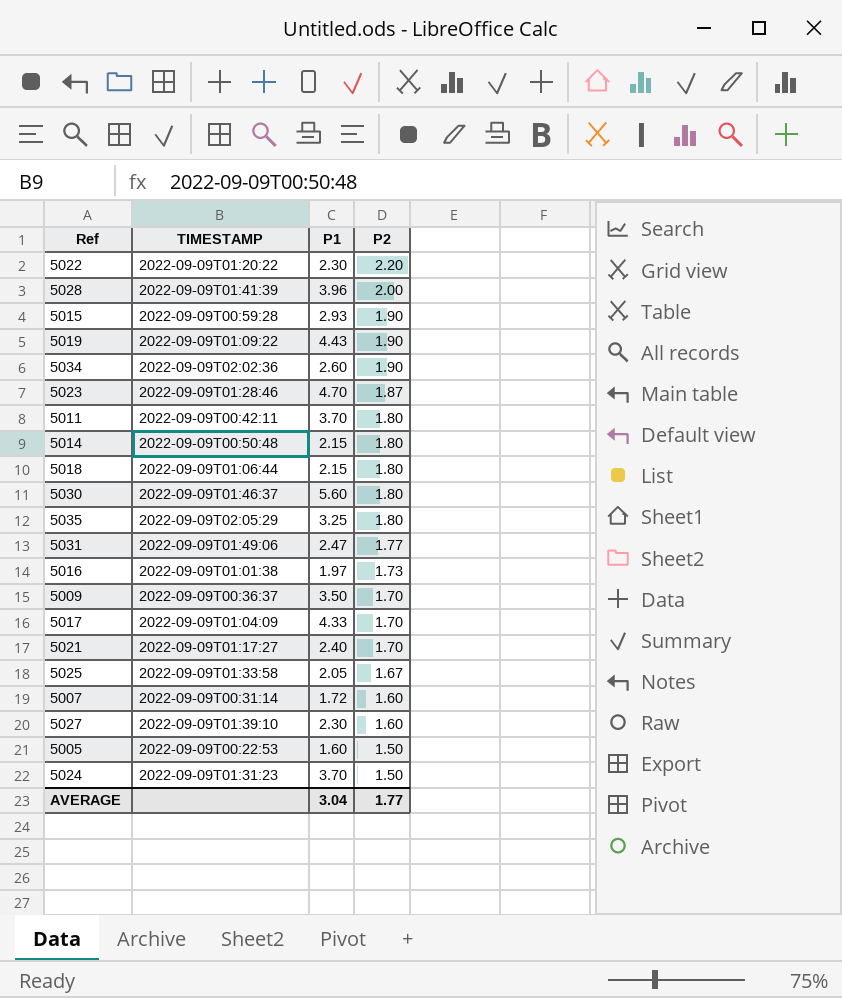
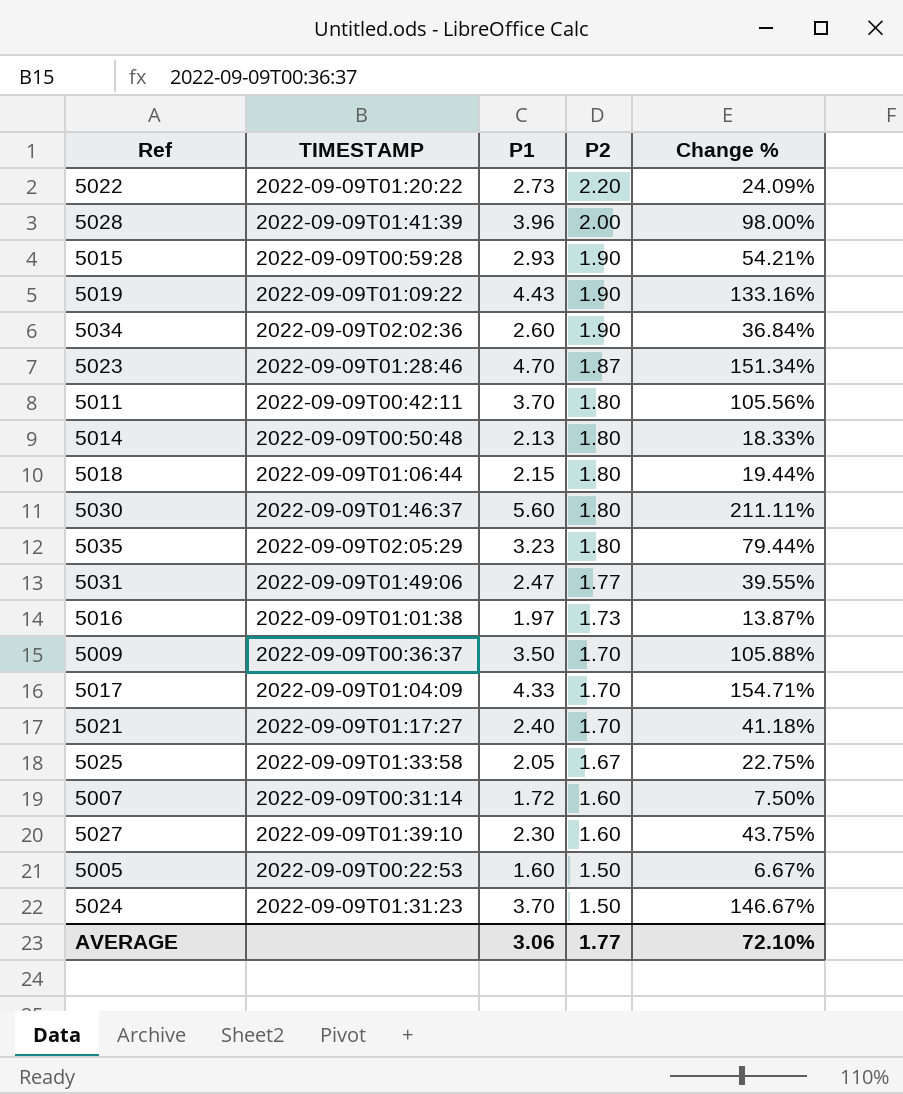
column Change % | formula: none -> ([P1] - [P2]) / [P2]
5022 | P1: 2.30 -> 2.73
5014 | P1: 2.15 -> 2.13
5035 | P1: 3.25 -> 3.23
AVERAGE | P1: 3.04 -> 3.06

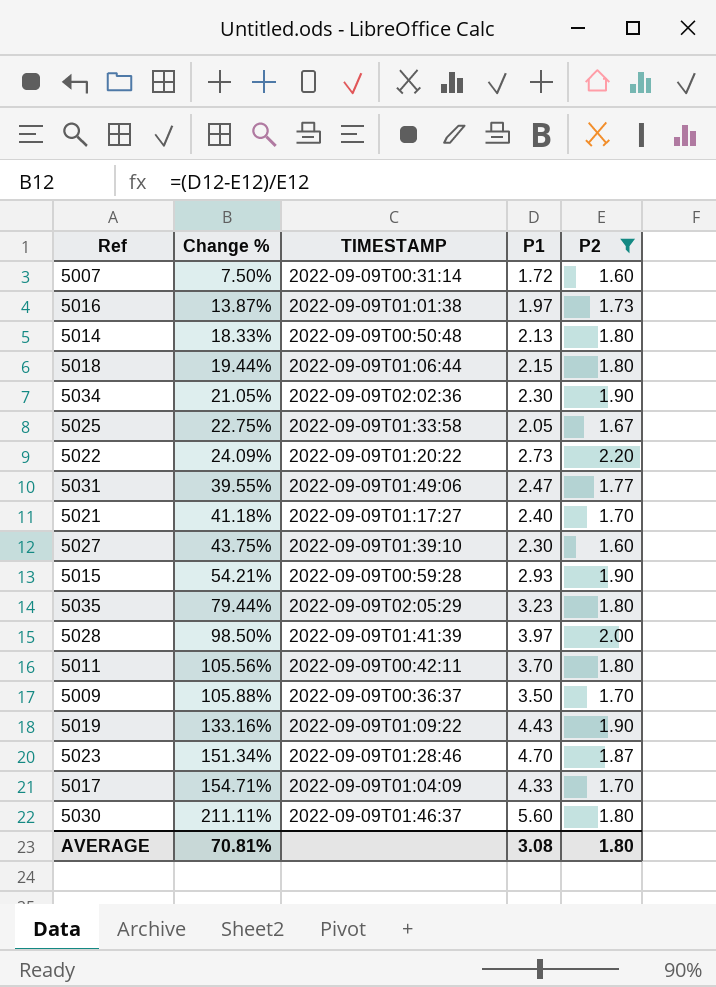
filter: none -> P2 != 1.50
row order: P2 descending -> Change % ascending
column Change % | position: 5 -> 2
5034 | Change %: 36.84% -> 21.05%
5034 | P1: 2.60 -> 2.30
5028 | Change %: 98.00% -> 98.50%
5028 | P1: 3.96 -> 3.97
AVERAGE | Change %: 72.10% -> 70.81%
AVERAGE | P1: 3.06 -> 3.08
AVERAGE | P2: 1.77 -> 1.80

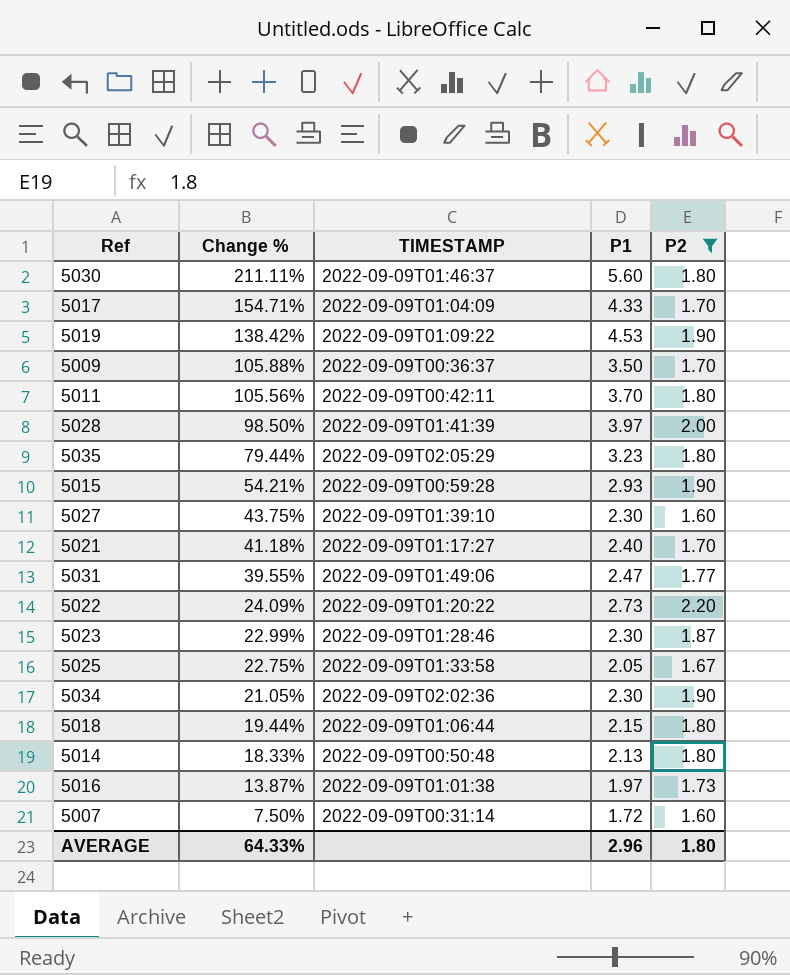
row order: Change % ascending -> Change % descending
5019 | Change %: 133.16% -> 138.42%
5019 | P1: 4.43 -> 4.53
5023 | Change %: 151.34% -> 22.99%
5023 | P1: 4.70 -> 2.30
AVERAGE | Change %: 70.81% -> 64.33%
AVERAGE | P1: 3.08 -> 2.96

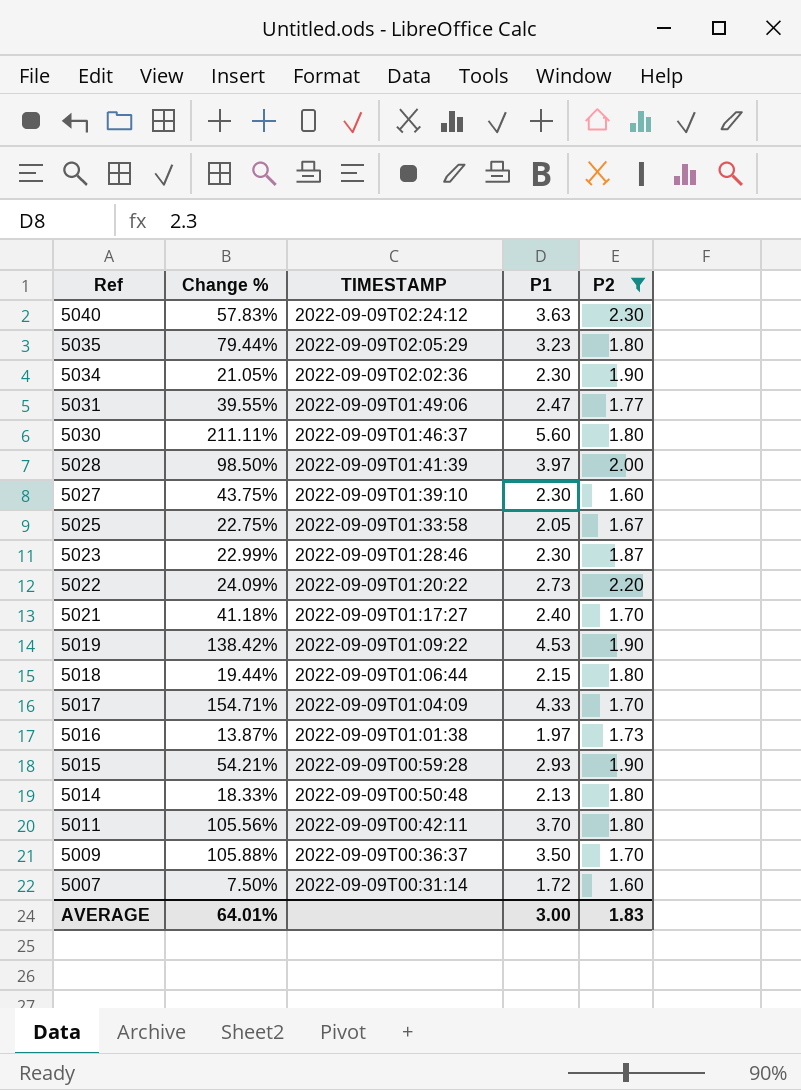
row order: Change % descending -> Ref descending
row 5040: none -> 57.83% | 2022-09-09T02:24:12 | 3.63 | 2.30
AVERAGE | Change %: 64.33% -> 64.01%
AVERAGE | P1: 2.96 -> 3.00
AVERAGE | P2: 1.80 -> 1.83

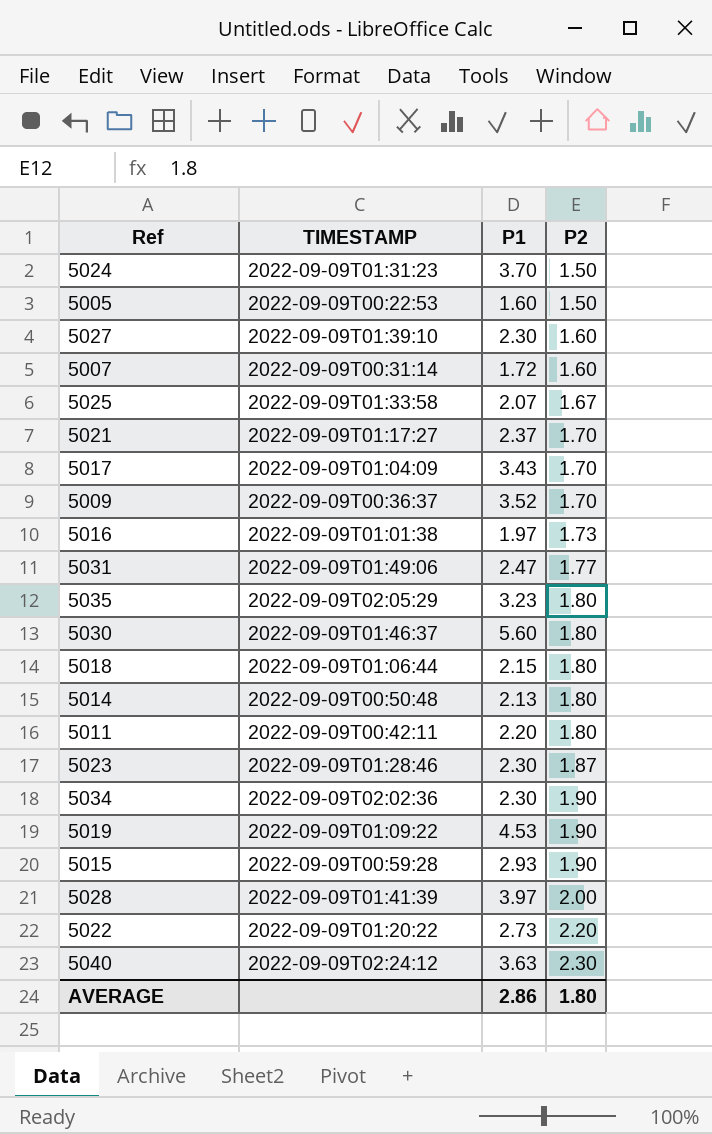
filter: P2 != 1.50 -> none
row order: Ref descending -> P2 ascending
column Change % | formula: ([P1] - [P2]) / [P2] -> none
5025 | P1: 2.05 -> 2.07
5021 | P1: 2.40 -> 2.37
5017 | P1: 4.33 -> 3.43
5009 | P1: 3.50 -> 3.52
5011 | P1: 3.70 -> 2.20
AVERAGE | P1: 3.00 -> 2.86
AVERAGE | P2: 1.83 -> 1.80

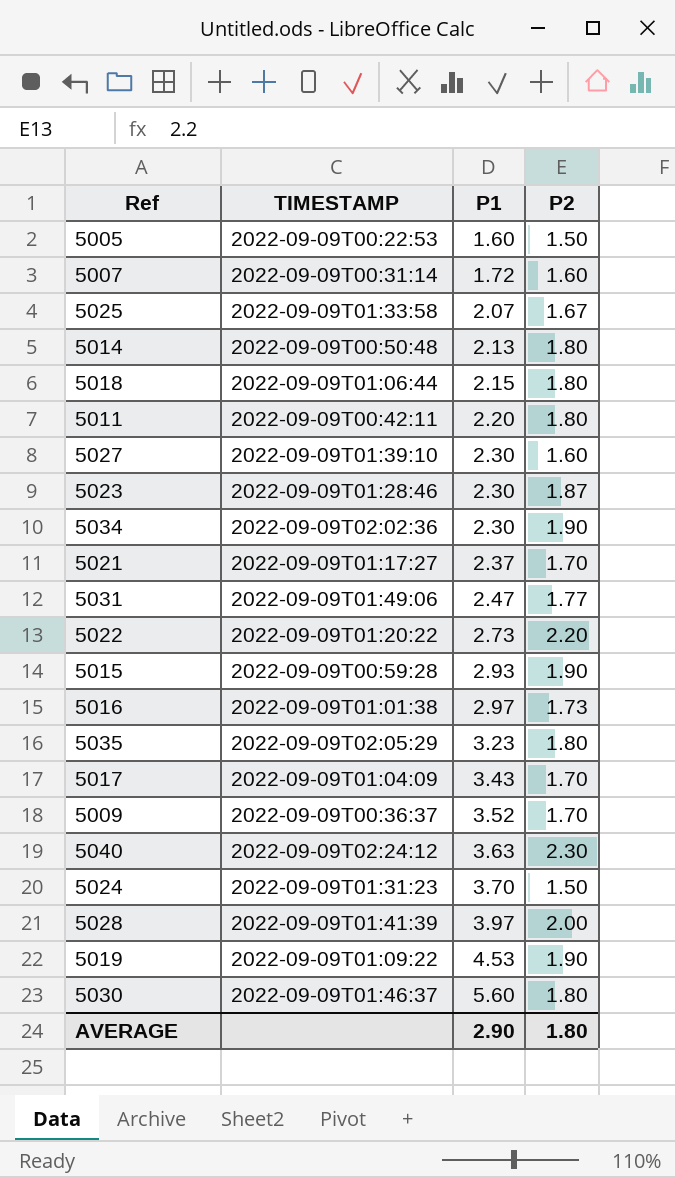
row order: P2 ascending -> P1 ascending
5016 | P1: 1.97 -> 2.97
AVERAGE | P1: 2.86 -> 2.90

